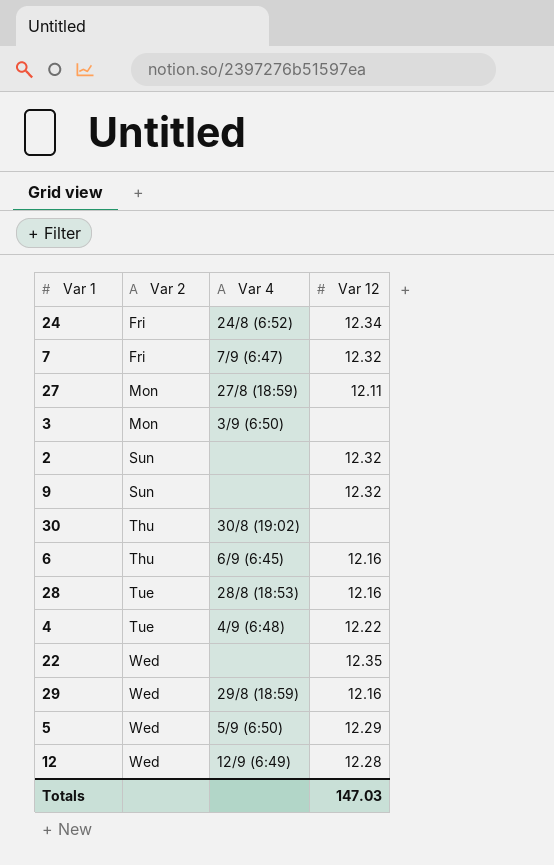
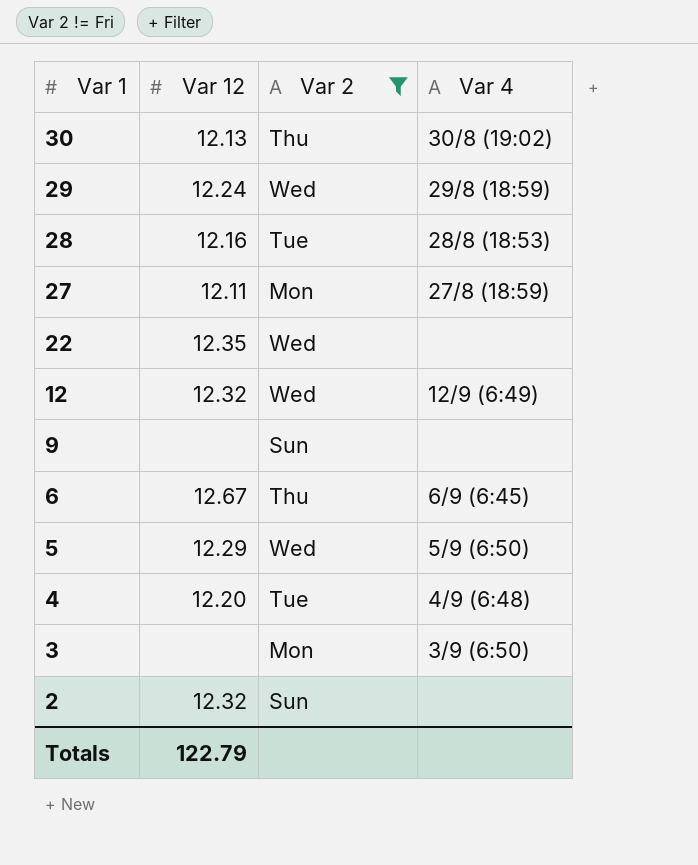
filter: none -> Var 2 != Fri
row order: Var 2 ascending -> Var 1 descending
column Var 12 | position: 4 -> 2
30 | Var 12: none -> 12.13
29 | Var 12: 12.16 -> 12.24
12 | Var 12: 12.28 -> 12.32
9 | Var 12: 12.32 -> none
6 | Var 12: 12.16 -> 12.67
4 | Var 12: 12.22 -> 12.20
Totals | Var 12: 147.03 -> 122.79

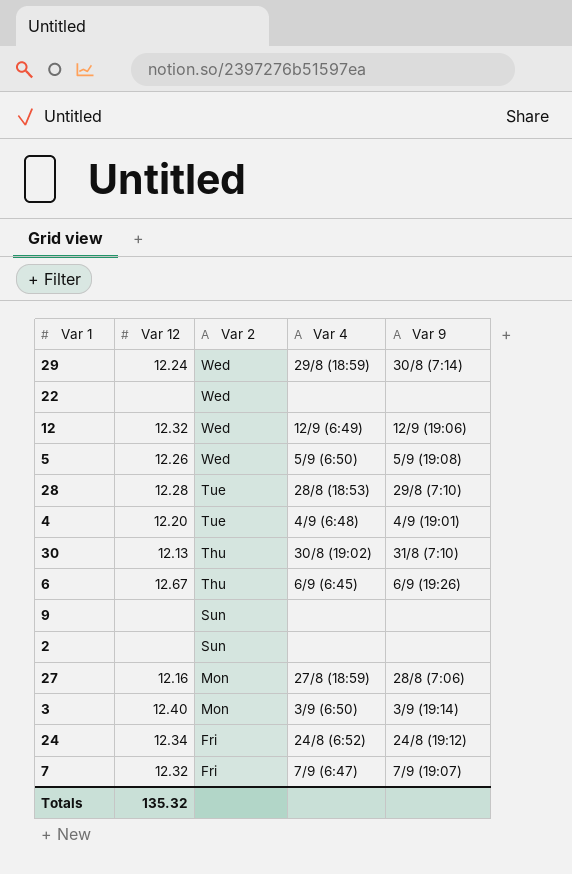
filter: Var 2 != Fri -> none
row order: Var 1 descending -> Var 2 descending
column Var 9 | position: none -> 5
22 | Var 12: 12.35 -> none
5 | Var 12: 12.29 -> 12.26
28 | Var 12: 12.16 -> 12.28
2 | Var 12: 12.32 -> none
27 | Var 12: 12.11 -> 12.16
3 | Var 12: none -> 12.40
Totals | Var 12: 122.79 -> 135.32

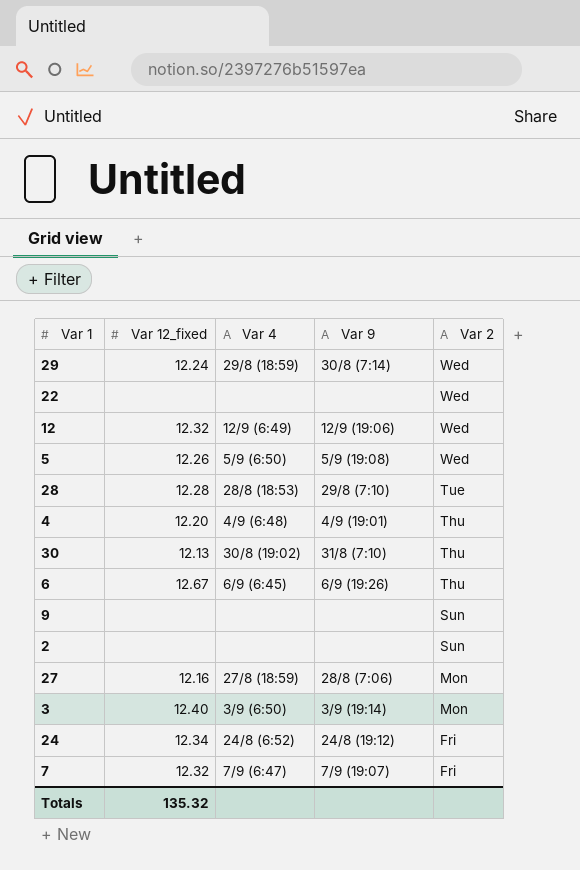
column name: Var 12 -> Var 12_fixed
column Var 2 | position: 3 -> 5
4 | Var 2: Tue -> Thu

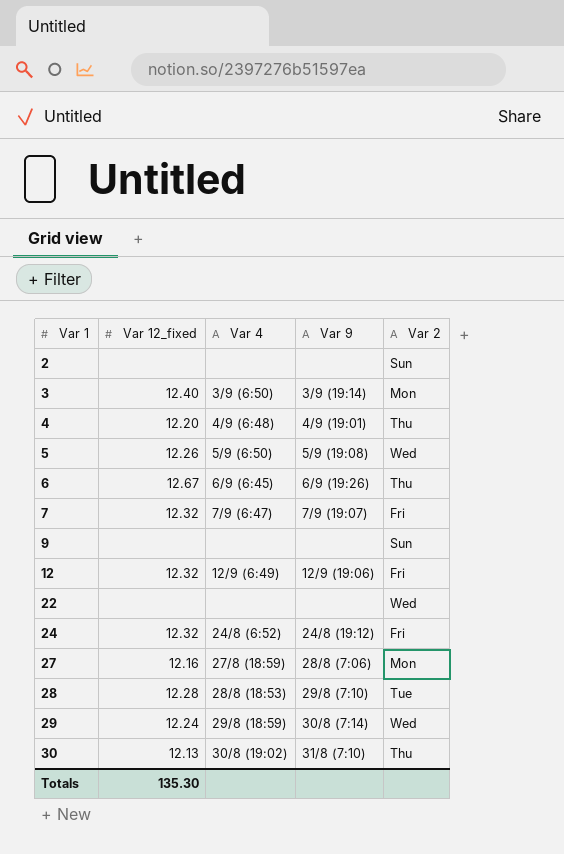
row order: Var 2 descending -> Var 1 ascending
12 | Var 2: Wed -> Fri
24 | Var 12_fixed: 12.34 -> 12.32
Totals | Var 12_fixed: 135.32 -> 135.30

